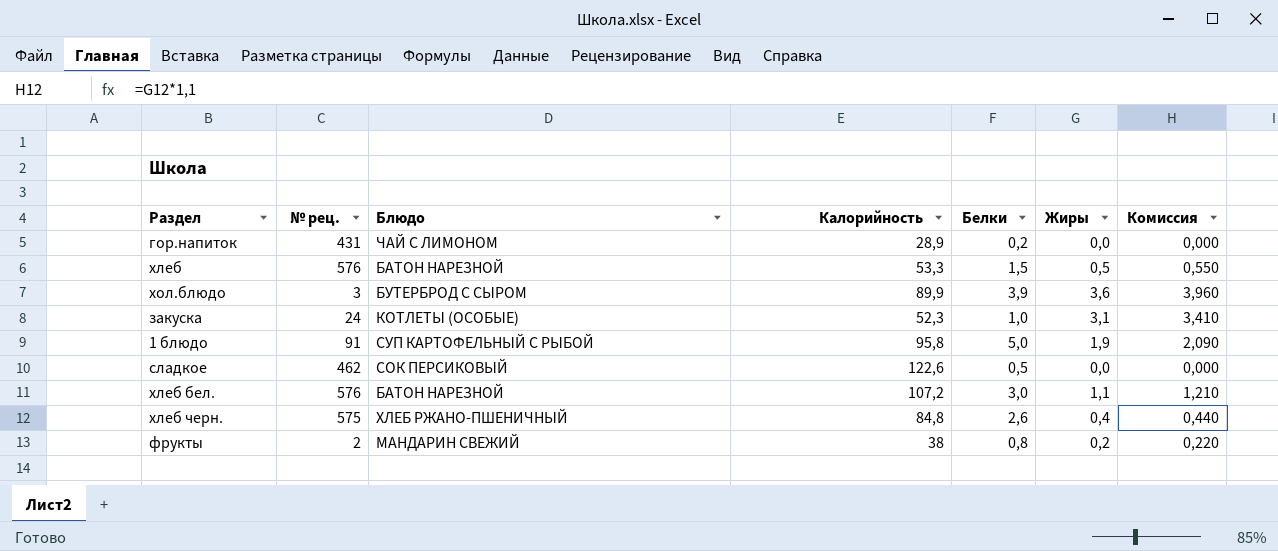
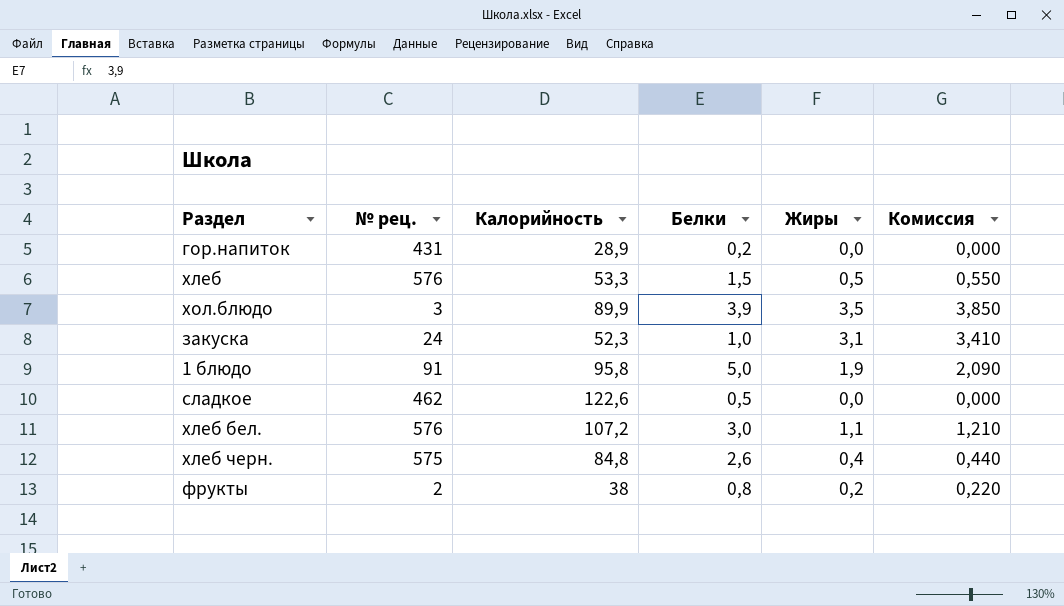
column Блюдо | position: 3 -> none
хол.блюдо | Жиры: 3,6 -> 3,5
хол.блюдо | Комиссия: 3,960 -> 3,850

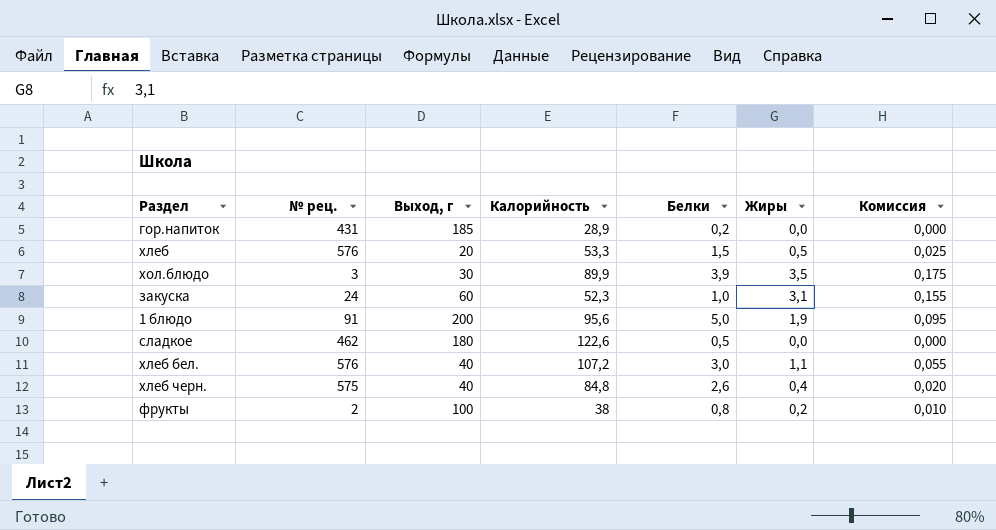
column Выход, г | position: none -> 3
column Комиссия | formula: [Жиры] * 1,1 -> [Жиры] * 0,05
1 блюдо | Калорийность: 95,8 -> 95,6

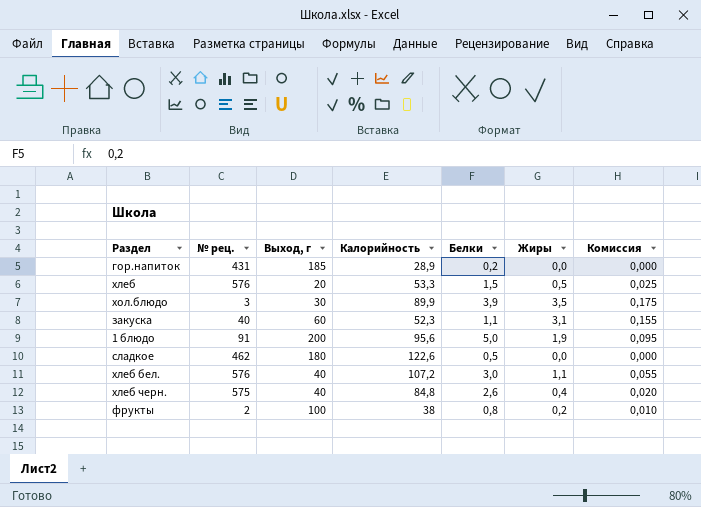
закуска | № рец.: 24 -> 40
закуска | Белки: 1,0 -> 1,1

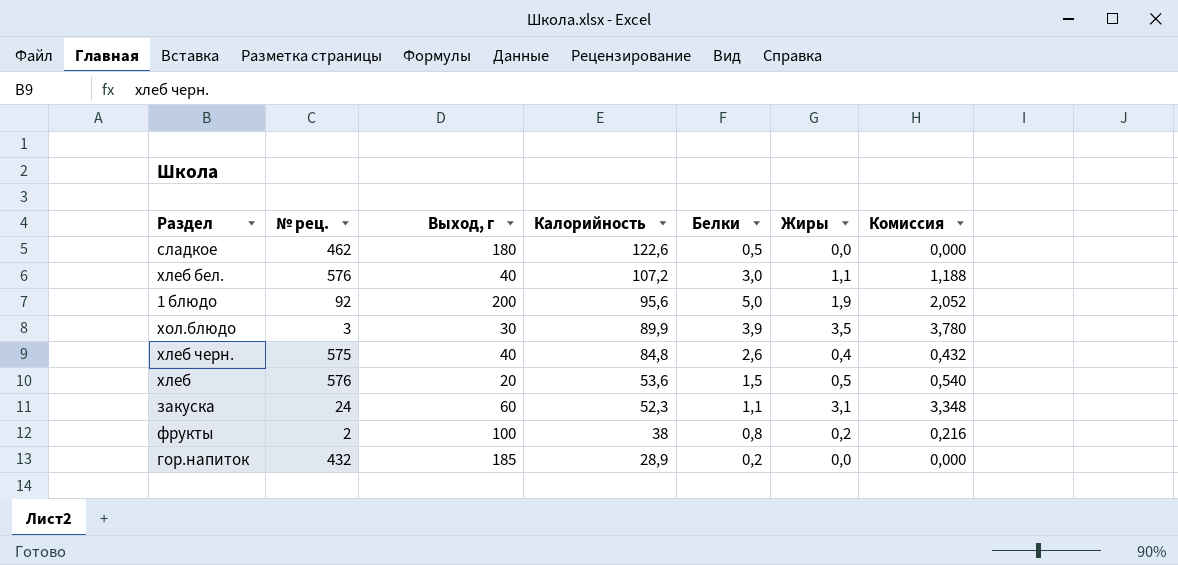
row order: none -> Калорийность descending
column Комиссия | formula: [Жиры] * 0,05 -> [Жиры] * 1,08
1 блюдо | № рец.: 91 -> 92
хлеб | Калорийность: 53,3 -> 53,6
закуска | № рец.: 40 -> 24
гор.напиток | № рец.: 431 -> 432

